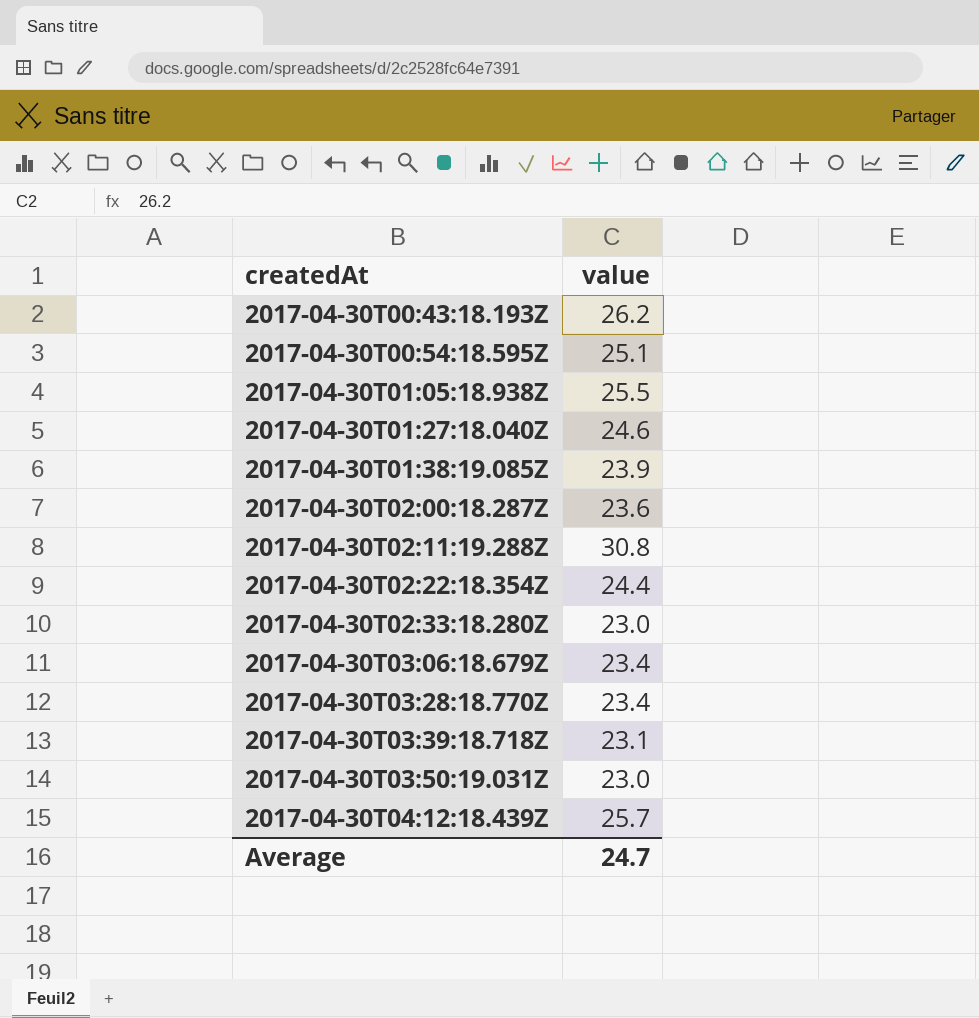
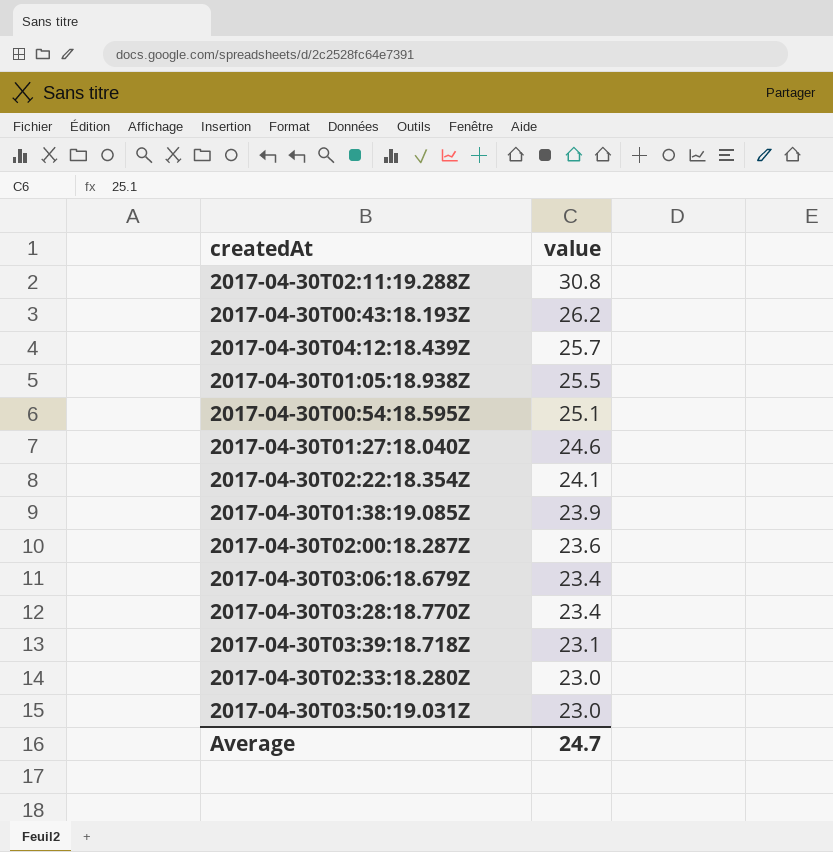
row order: createdAt ascending -> value descending
2017-04-30T02:22:18.354Z | value: 24.4 -> 24.1

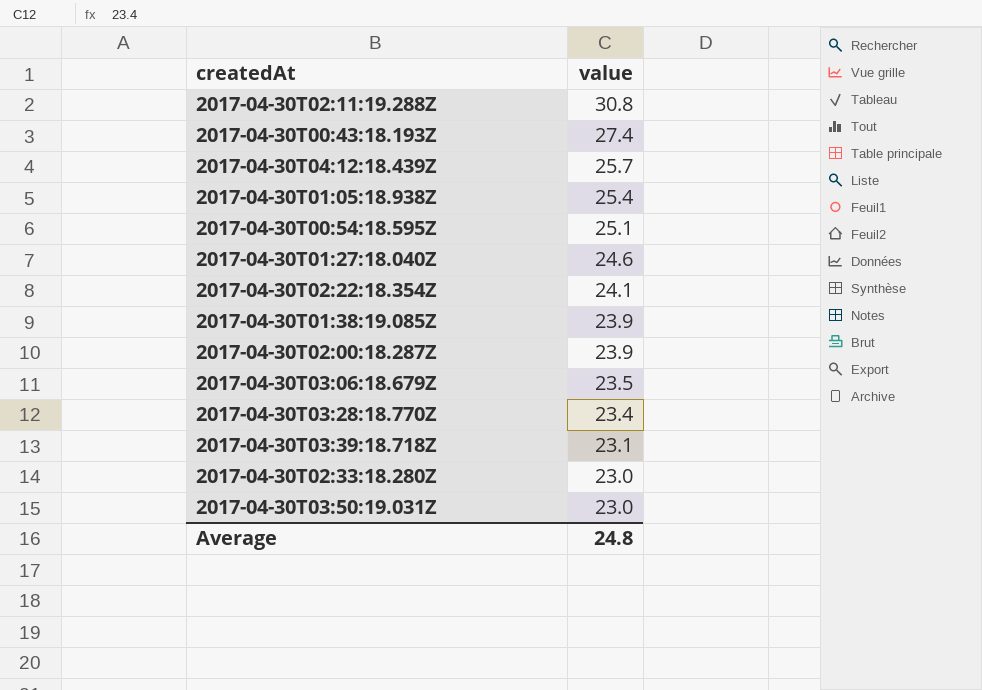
2017-04-30T00:43:18.193Z | value: 26.2 -> 27.4
2017-04-30T01:05:18.938Z | value: 25.5 -> 25.4
2017-04-30T02:00:18.287Z | value: 23.6 -> 23.9
2017-04-30T03:06:18.679Z | value: 23.4 -> 23.5
Average | value: 24.7 -> 24.8

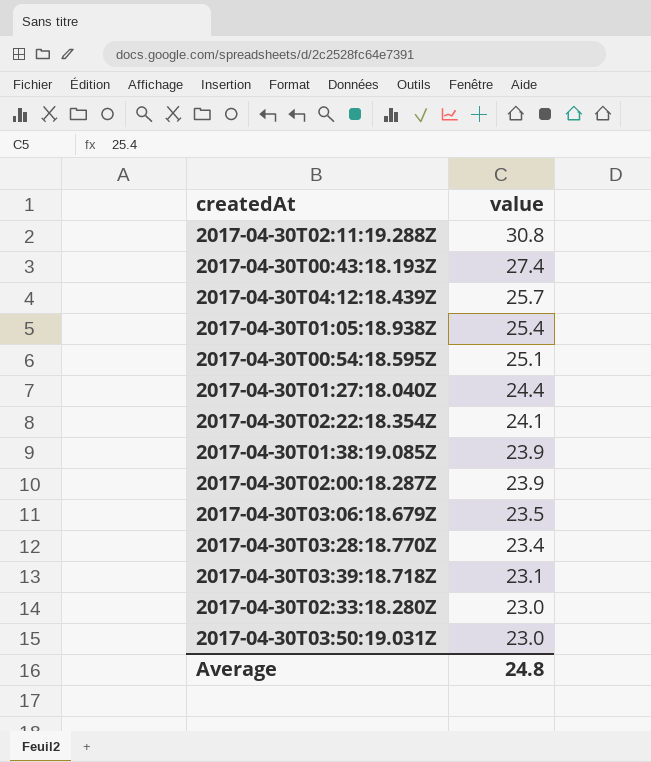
2017-04-30T01:27:18.040Z | value: 24.6 -> 24.4

